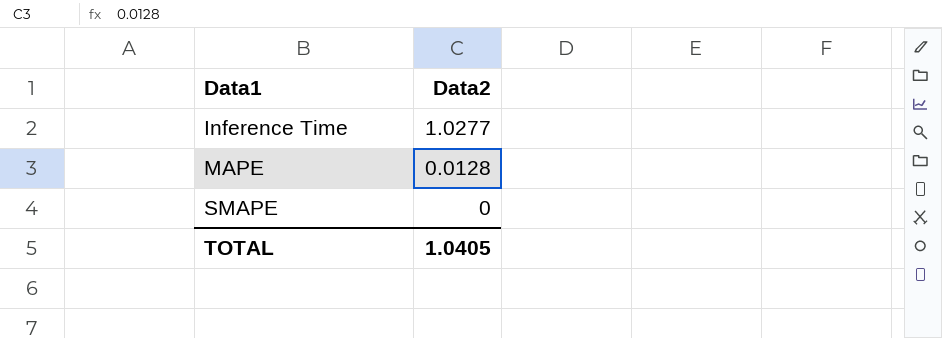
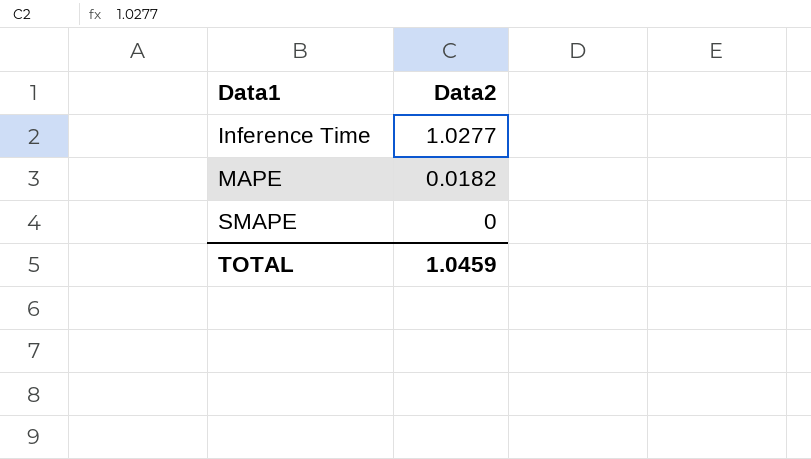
MAPE | Data2: 0.0128 -> 0.0182
TOTAL | Data2: 1.0405 -> 1.0459

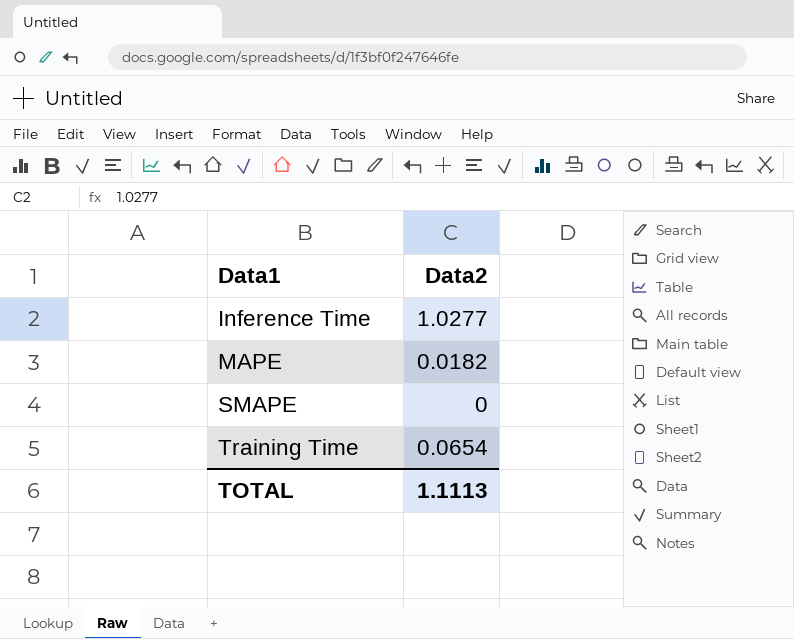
row Training Time: none -> 0.0654
TOTAL | Data2: 1.0459 -> 1.1113

